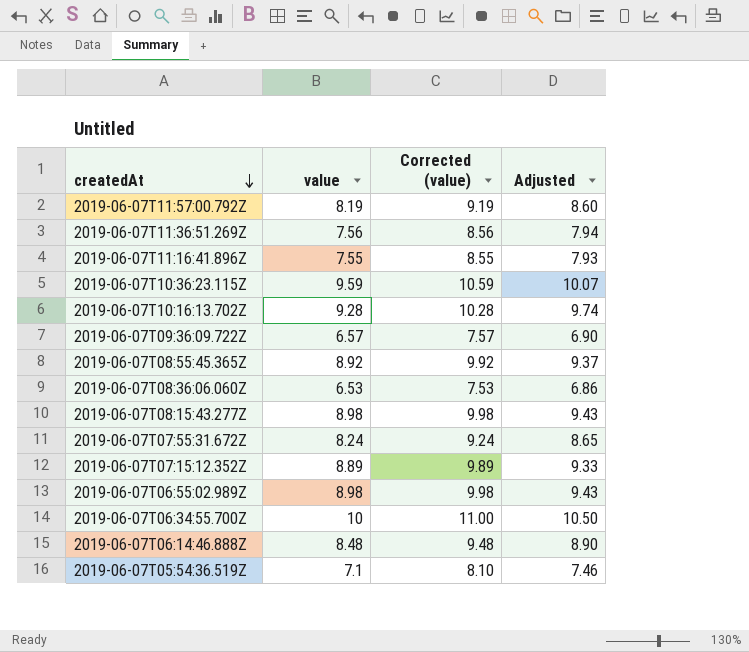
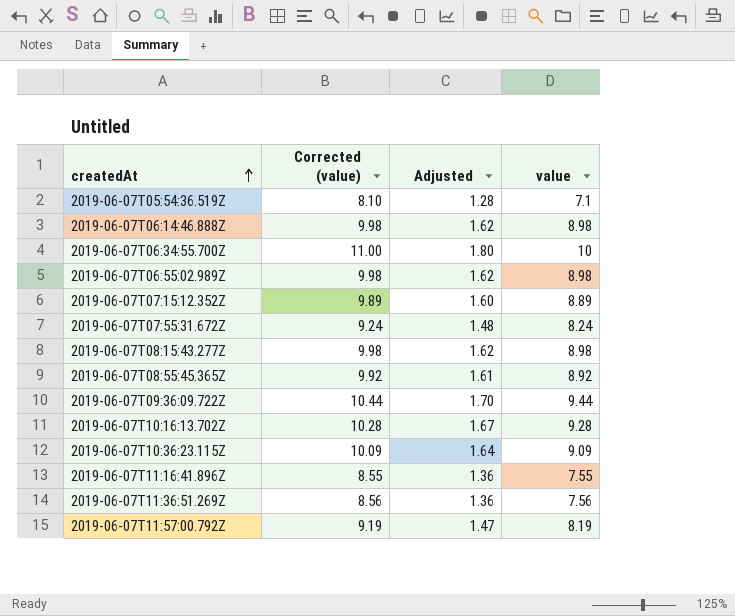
row order: createdAt descending -> createdAt ascending
column Adjusted | formula: [value] * 1.05 -> [value] * 0.18
column value | position: 2 -> 4
row 2019-06-07T08:36:06.060Z: 6.53 | 7.53 | 6.86 -> none
2019-06-07T06:14:46.888Z | Corrected (value): 9.48 -> 9.98
2019-06-07T06:14:46.888Z | value: 8.48 -> 8.98
2019-06-07T09:36:09.722Z | Corrected (value): 7.57 -> 10.44
2019-06-07T09:36:09.722Z | value: 6.57 -> 9.44
2019-06-07T10:36:23.115Z | Corrected (value): 10.59 -> 10.09
2019-06-07T10:36:23.115Z | value: 9.59 -> 9.09

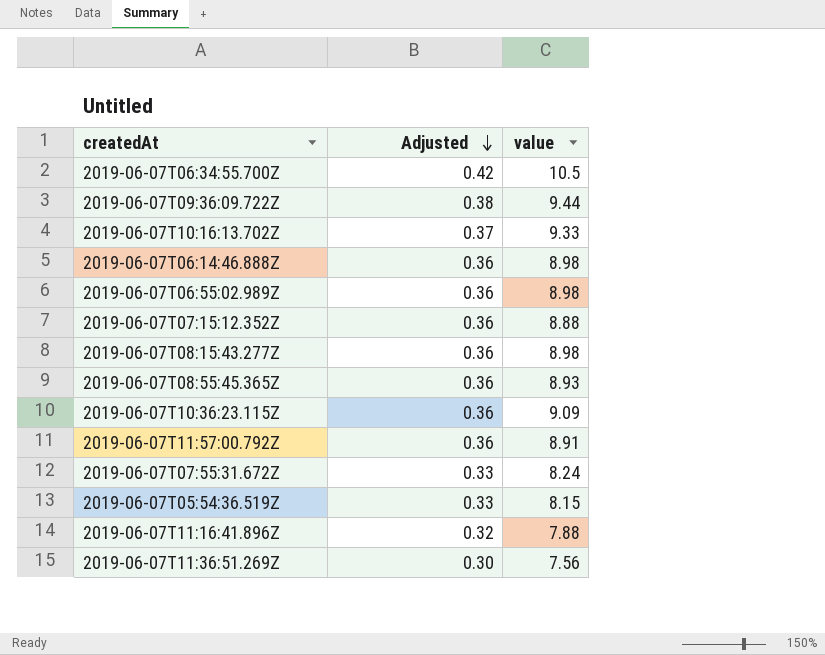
row order: createdAt ascending -> Adjusted descending
column Corrected (value) | formula: [value] + 1 -> none
column Adjusted | formula: [value] * 0.18 -> [value] * 0.04
2019-06-07T06:34:55.700Z | value: 10 -> 10.5
2019-06-07T10:16:13.702Z | value: 9.28 -> 9.33
2019-06-07T07:15:12.352Z | value: 8.89 -> 8.88
2019-06-07T08:55:45.365Z | value: 8.92 -> 8.93
2019-06-07T11:57:00.792Z | value: 8.19 -> 8.91
2019-06-07T05:54:36.519Z | value: 7.1 -> 8.15
2019-06-07T11:16:41.896Z | value: 7.55 -> 7.88

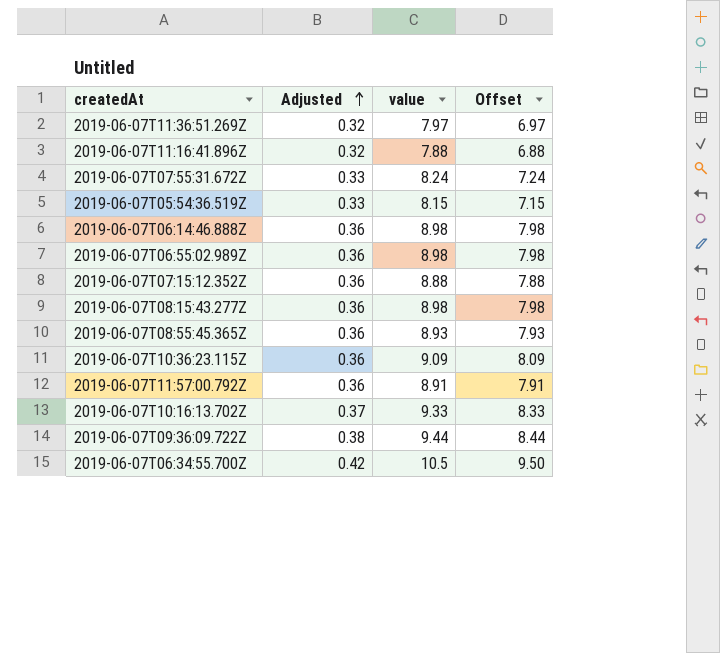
row order: Adjusted descending -> Adjusted ascending
column Offset | formula: none -> [value] - 1
2019-06-07T11:36:51.269Z | Adjusted: 0.30 -> 0.32
2019-06-07T11:36:51.269Z | value: 7.56 -> 7.97

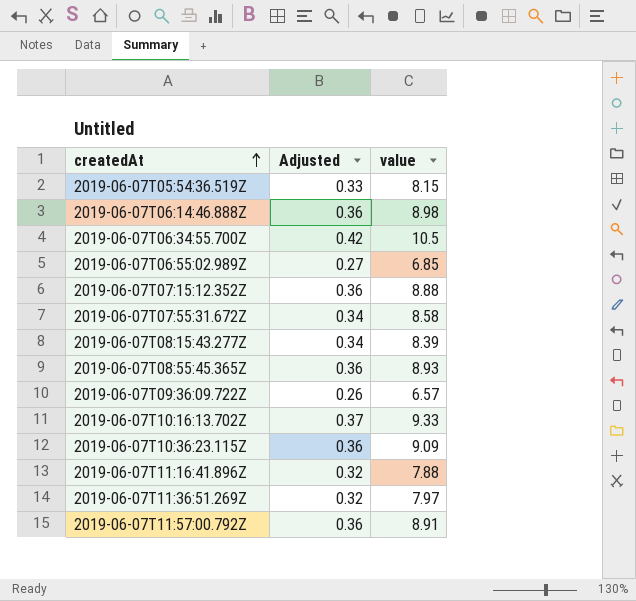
row order: Adjusted ascending -> createdAt ascending
column Offset | formula: [value] - 1 -> none
2019-06-07T06:55:02.989Z | Adjusted: 0.36 -> 0.27
2019-06-07T06:55:02.989Z | value: 8.98 -> 6.85
2019-06-07T07:55:31.672Z | Adjusted: 0.33 -> 0.34
2019-06-07T07:55:31.672Z | value: 8.24 -> 8.58
2019-06-07T08:15:43.277Z | Adjusted: 0.36 -> 0.34
2019-06-07T08:15:43.277Z | value: 8.98 -> 8.39
2019-06-07T09:36:09.722Z | Adjusted: 0.38 -> 0.26
2019-06-07T09:36:09.722Z | value: 9.44 -> 6.57

